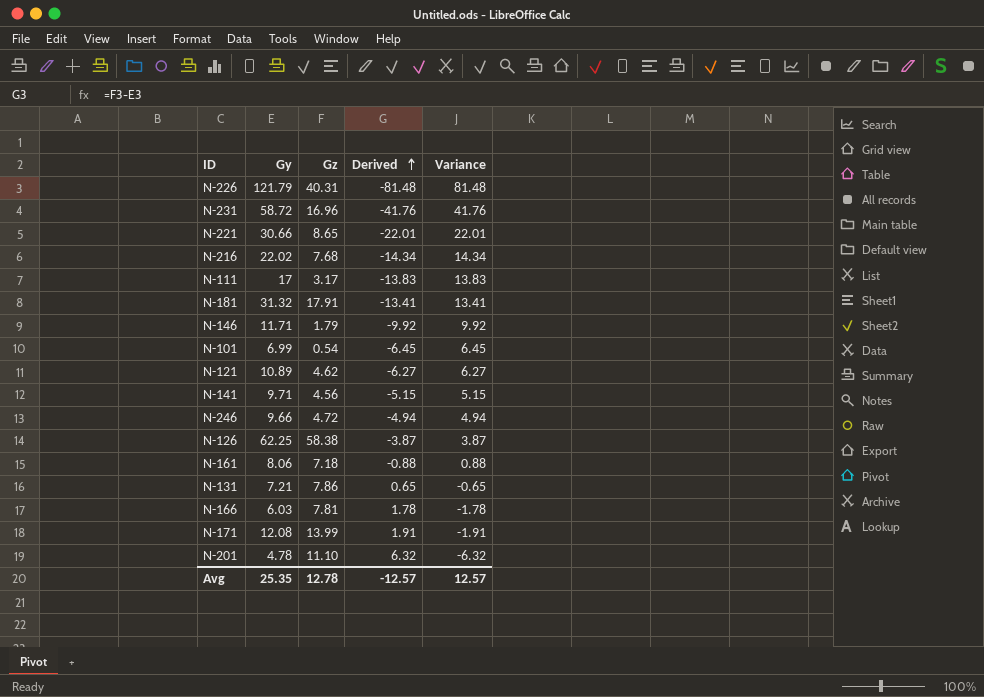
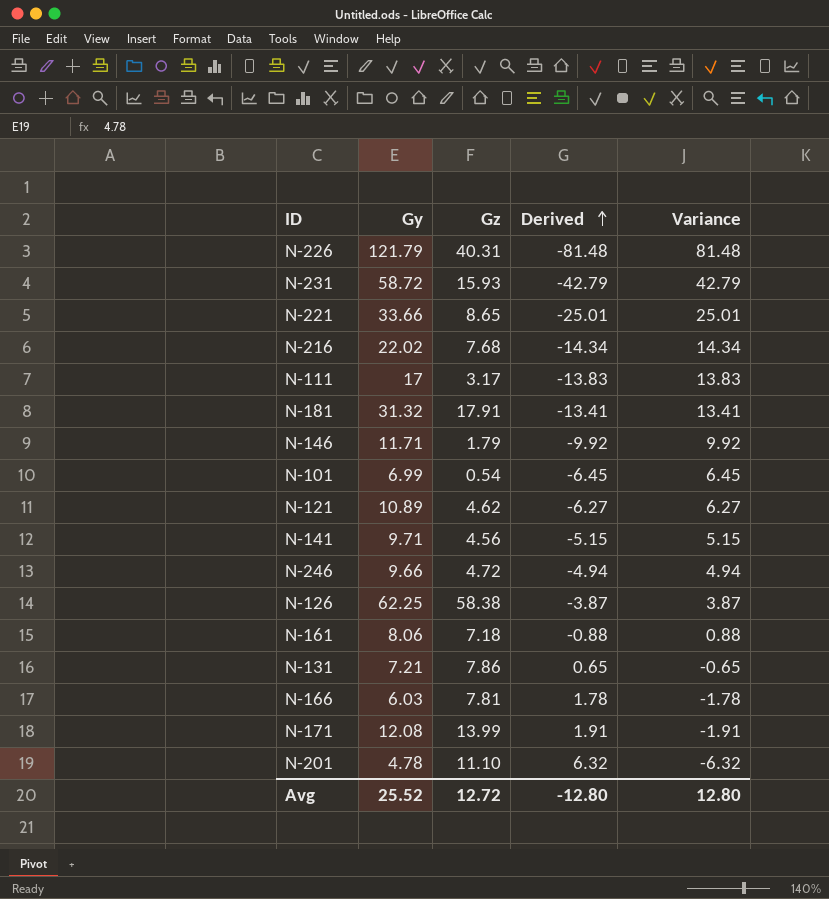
N-231 | Gz: 16.96 -> 15.93
N-231 | Derived: -41.76 -> -42.79
N-231 | Variance: 41.76 -> 42.79
N-221 | Gy: 30.66 -> 33.66
N-221 | Derived: -22.01 -> -25.01
N-221 | Variance: 22.01 -> 25.01
Avg | Gy: 25.35 -> 25.52
Avg | Gz: 12.78 -> 12.72
Avg | Derived: -12.57 -> -12.80
Avg | Variance: 12.57 -> 12.80

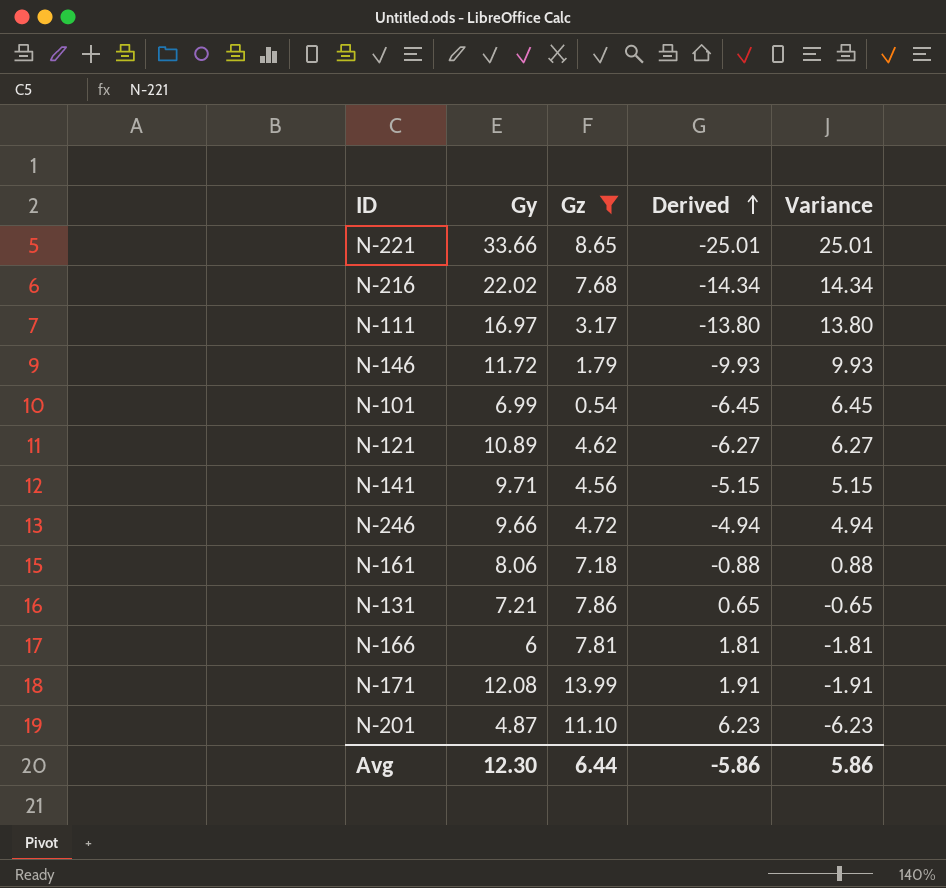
filter: none -> Gz <= 13.99
N-111 | Gy: 17 -> 16.97
N-111 | Derived: -13.83 -> -13.80
N-111 | Variance: 13.83 -> 13.80
N-146 | Gy: 11.71 -> 11.72
N-146 | Derived: -9.92 -> -9.93
N-146 | Variance: 9.92 -> 9.93
N-166 | Gy: 6.03 -> 6
N-166 | Derived: 1.78 -> 1.81
N-166 | Variance: -1.78 -> -1.81
N-201 | Gy: 4.78 -> 4.87
N-201 | Derived: 6.32 -> 6.23
N-201 | Variance: -6.32 -> -6.23
Avg | Gy: 25.52 -> 12.30
Avg | Gz: 12.72 -> 6.44
Avg | Derived: -12.80 -> -5.86
Avg | Variance: 12.80 -> 5.86

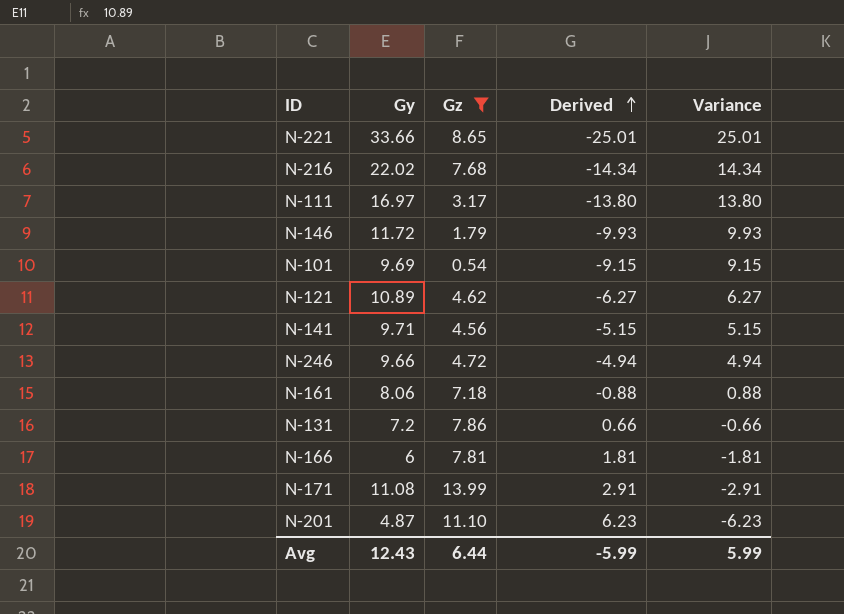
N-101 | Gy: 6.99 -> 9.69
N-101 | Derived: -6.45 -> -9.15
N-101 | Variance: 6.45 -> 9.15
N-131 | Gy: 7.21 -> 7.2
N-131 | Derived: 0.65 -> 0.66
N-131 | Variance: -0.65 -> -0.66
N-171 | Gy: 12.08 -> 11.08
N-171 | Derived: 1.91 -> 2.91
N-171 | Variance: -1.91 -> -2.91
Avg | Gy: 12.30 -> 12.43
Avg | Derived: -5.86 -> -5.99
Avg | Variance: 5.86 -> 5.99

